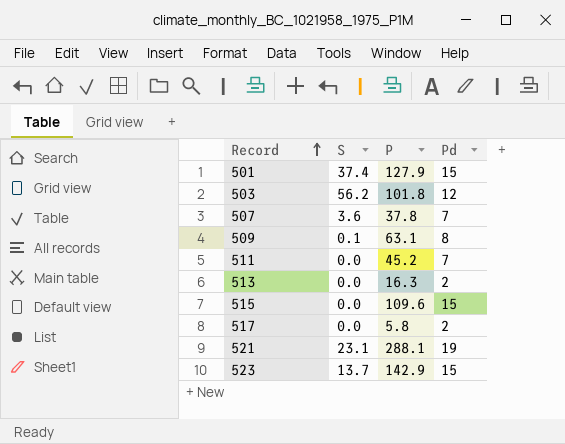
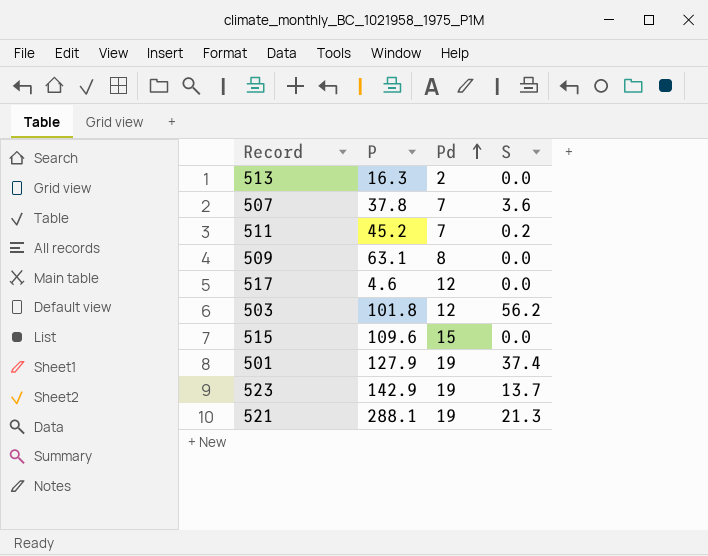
row order: Record ascending -> Pd ascending
column S | position: 2 -> 4
511 | S: 0.0 -> 0.2
509 | S: 0.1 -> 0.0
517 | P: 5.8 -> 4.6
517 | Pd: 2 -> 12
501 | Pd: 15 -> 19
523 | Pd: 15 -> 19
521 | S: 23.1 -> 21.3

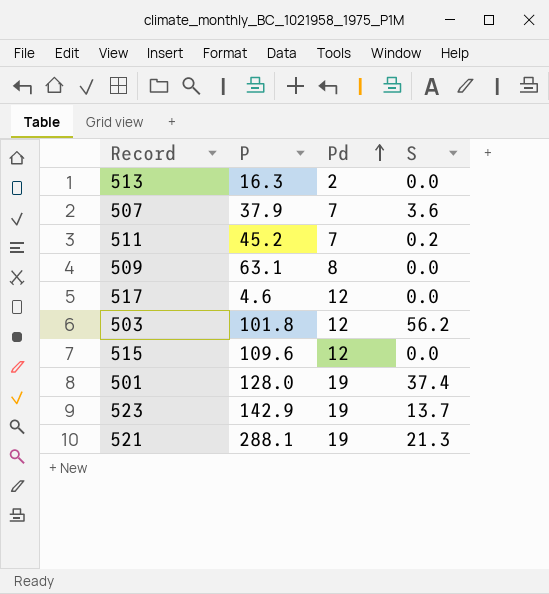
507 | P: 37.8 -> 37.9
515 | Pd: 15 -> 12
501 | P: 127.9 -> 128.0

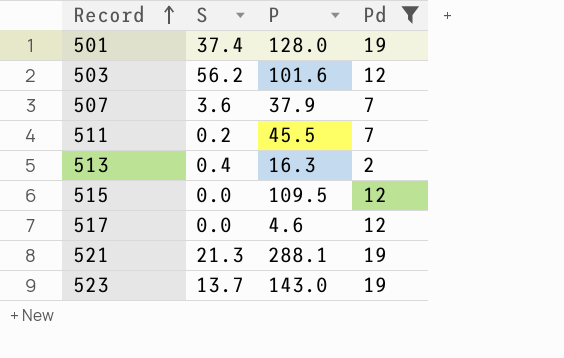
filter: none -> Pd != 8
row order: Pd ascending -> Record ascending
column S | position: 4 -> 2
503 | P: 101.8 -> 101.6
511 | P: 45.2 -> 45.5
513 | S: 0.0 -> 0.4
515 | P: 109.6 -> 109.5
523 | P: 142.9 -> 143.0

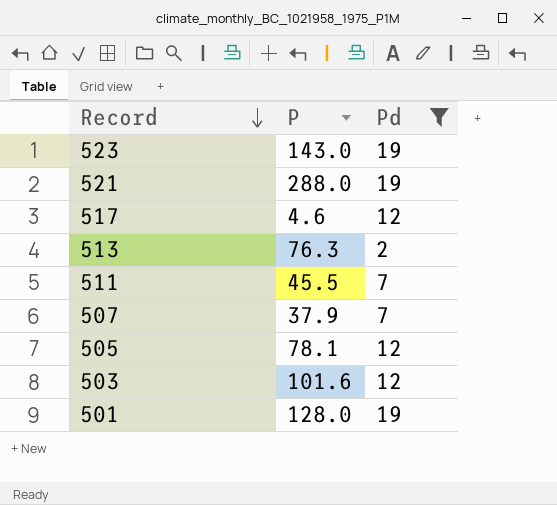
row order: Record ascending -> Record descending
column S | position: 2 -> none
row 515: 0.0 | 109.5 | 12 -> none
521 | P: 288.1 -> 288.0
513 | P: 16.3 -> 76.3
row 505: none -> 78.1 | 12

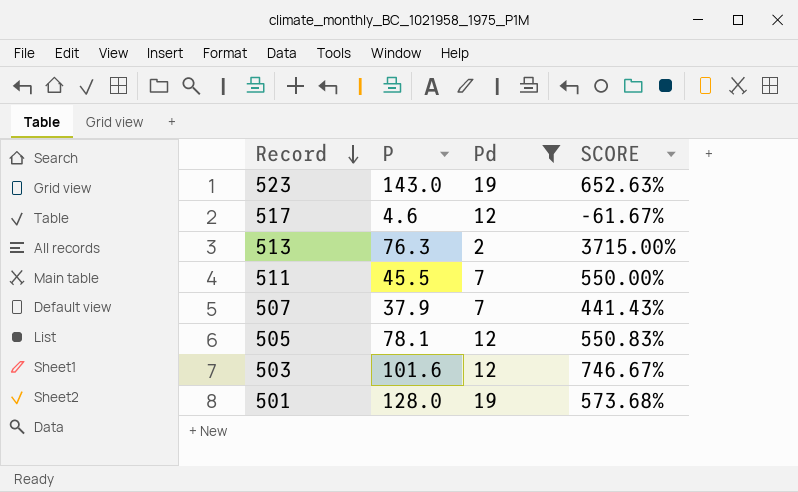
column SCORE | formula: none -> ([P] - [Pd]) / [Pd]
row 521: 288.0 | 19 -> none

